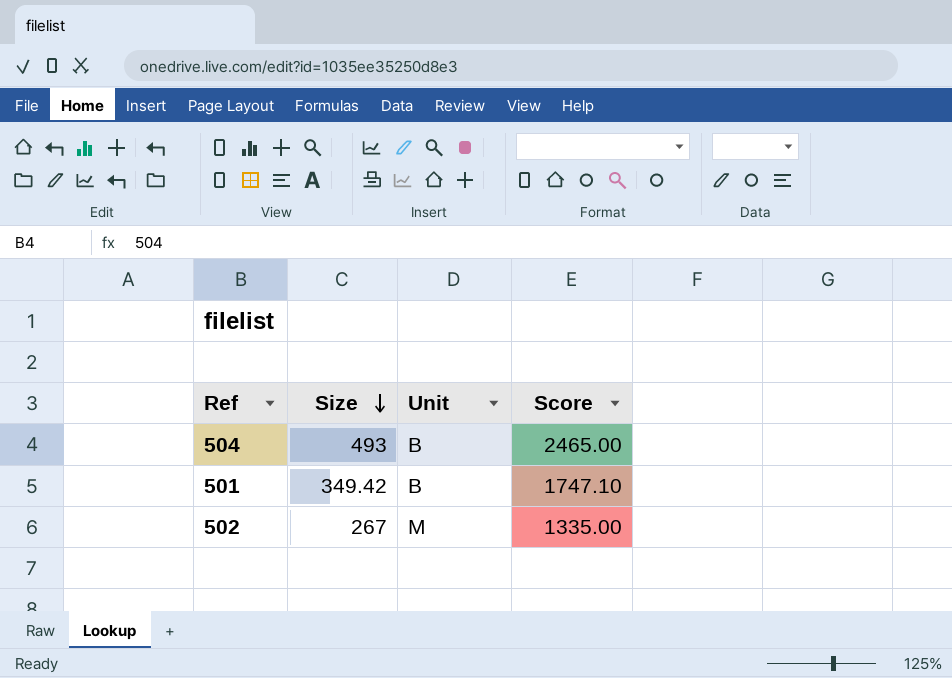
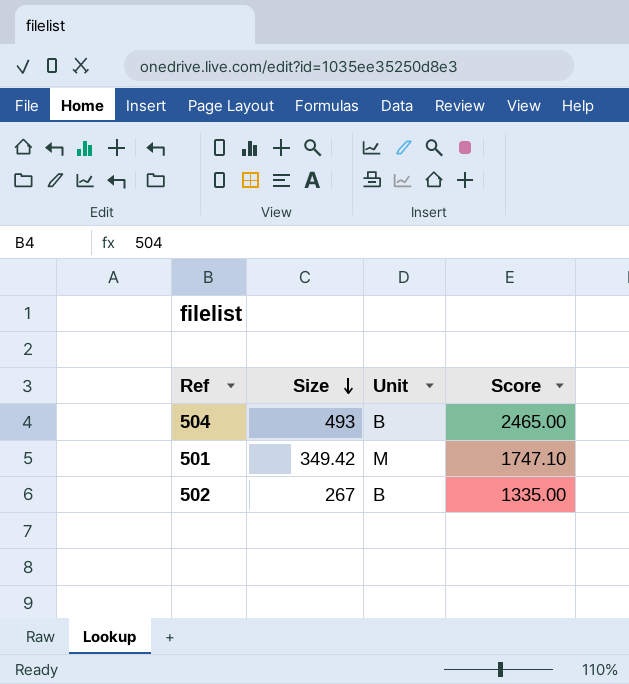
501 | Unit: B -> M
502 | Unit: M -> B

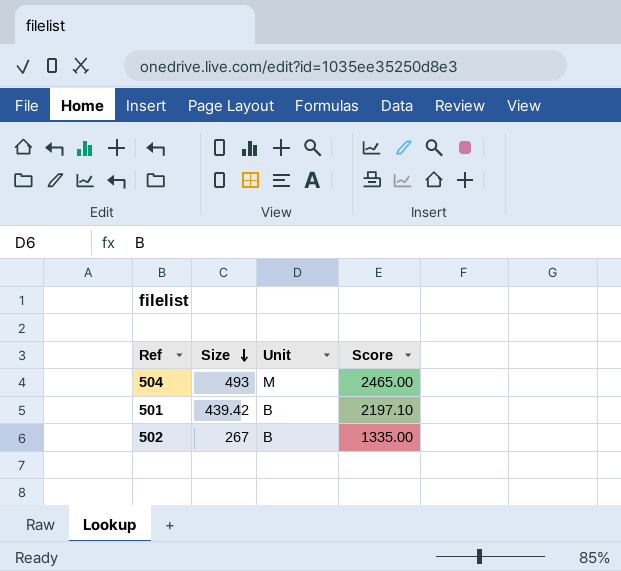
504 | Unit: B -> M
501 | Size: 349.42 -> 439.42
501 | Unit: M -> B
501 | Score: 1747.10 -> 2197.10

